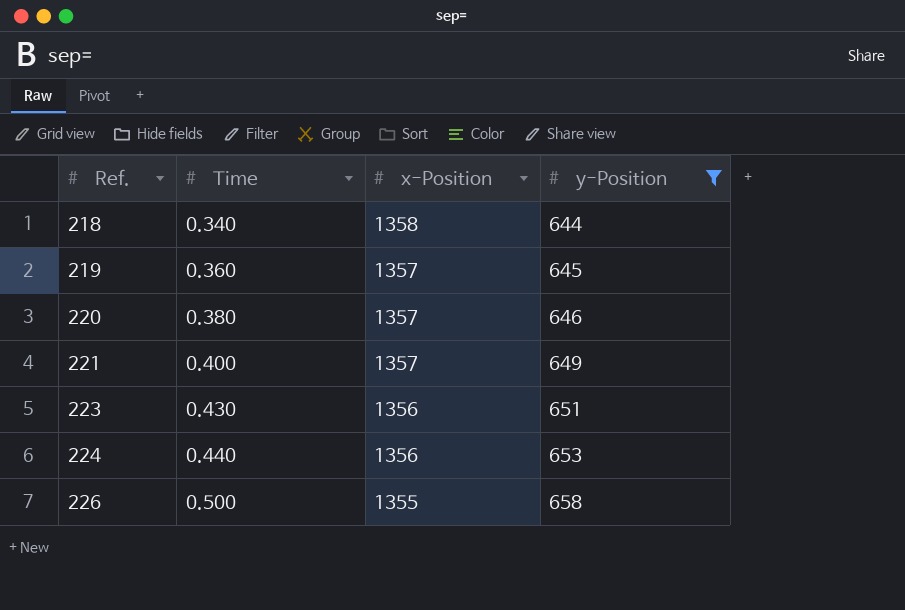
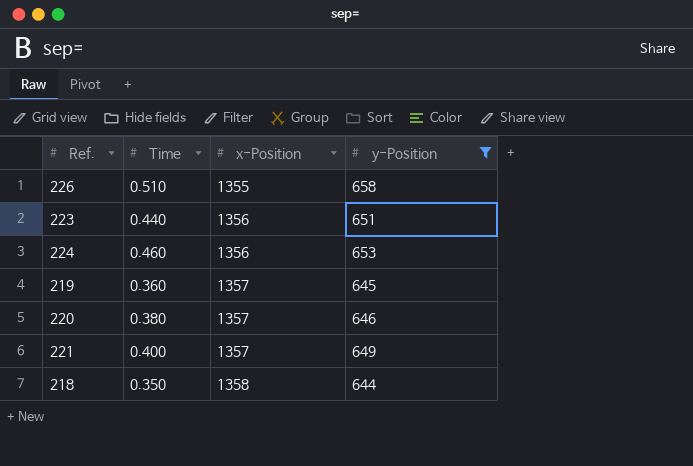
row order: Ref. ascending -> x-Position ascending
226 | Time: 0.500 -> 0.510
223 | Time: 0.430 -> 0.440
224 | Time: 0.440 -> 0.460
218 | Time: 0.340 -> 0.350

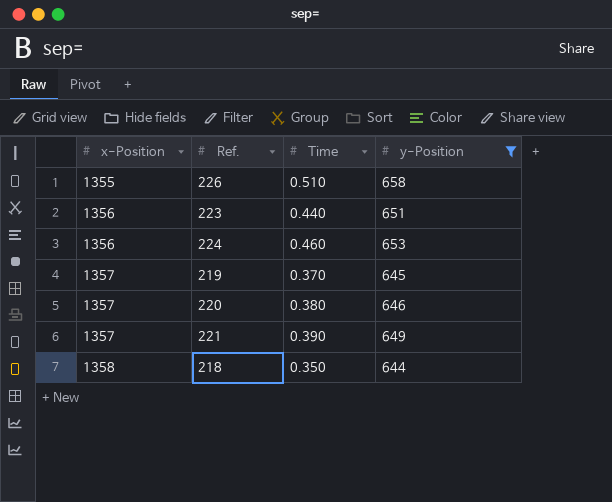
column x-Position | position: 3 -> 1
219 | Time: 0.360 -> 0.370
221 | Time: 0.400 -> 0.390

